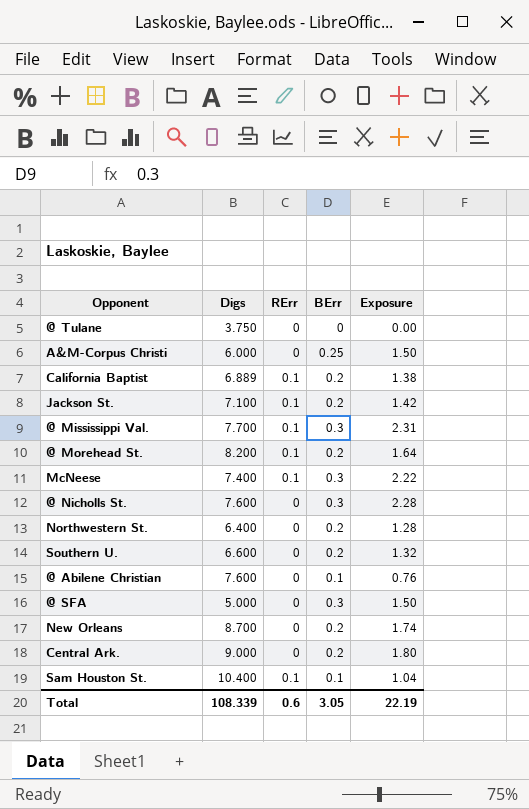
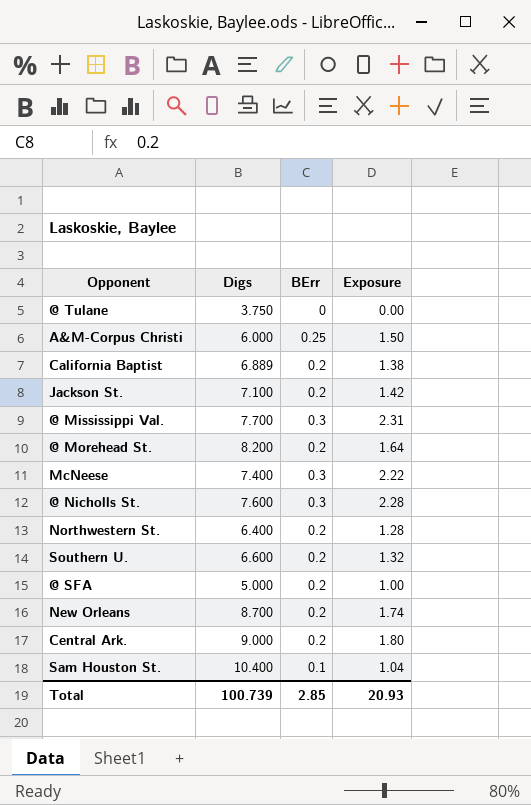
column RErr | position: 3 -> none
row @ Abilene Christian: 7.600 | 0 | 0.1 | 0.76 -> none
@ SFA | BErr: 0.3 -> 0.2
@ SFA | Exposure: 1.50 -> 1.00
Total | Digs: 108.339 -> 100.739
Total | BErr: 3.05 -> 2.85
Total | Exposure: 22.19 -> 20.93

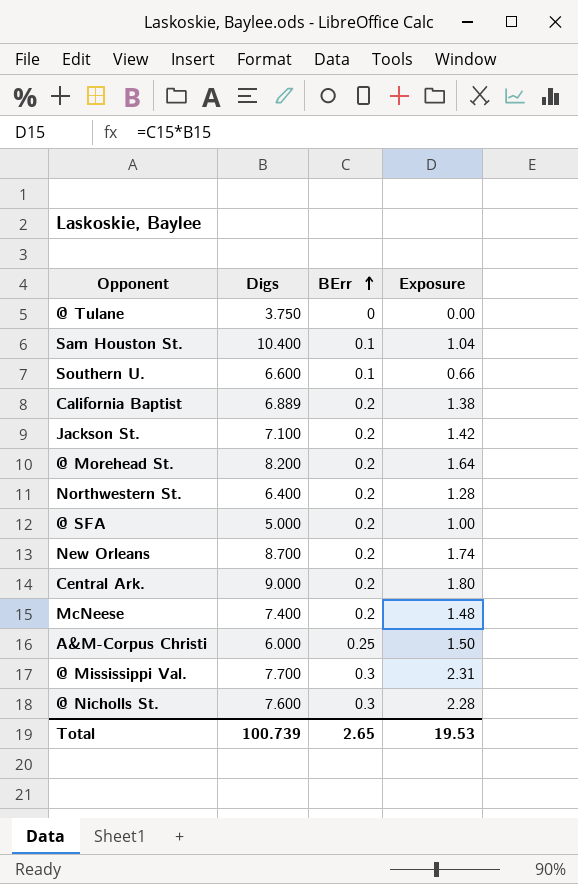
row order: none -> BErr ascending
Southern U. | BErr: 0.2 -> 0.1
Southern U. | Exposure: 1.32 -> 0.66
McNeese | BErr: 0.3 -> 0.2
McNeese | Exposure: 2.22 -> 1.48
Total | BErr: 2.85 -> 2.65
Total | Exposure: 20.93 -> 19.53

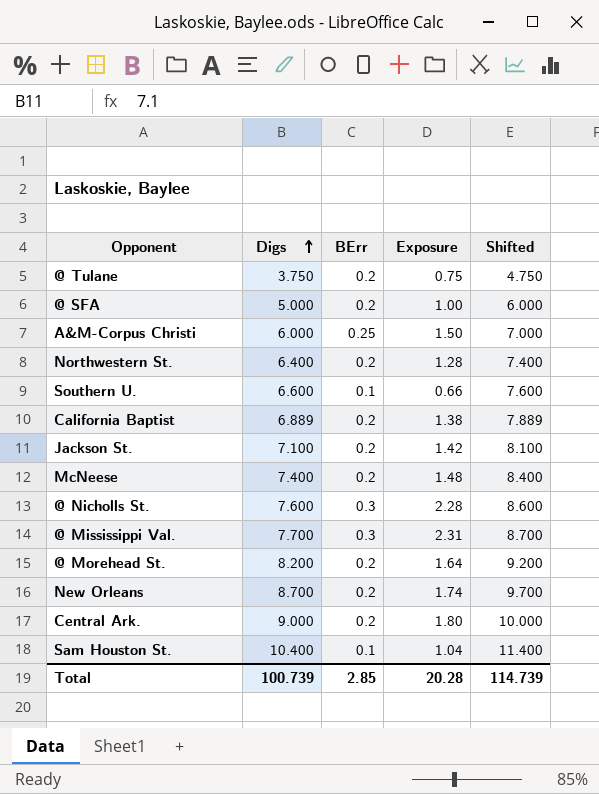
row order: BErr ascending -> Digs ascending
column Shifted | formula: none -> [Digs] + 1
@ Tulane | BErr: 0 -> 0.2
@ Tulane | Exposure: 0.00 -> 0.75
Total | BErr: 2.65 -> 2.85
Total | Exposure: 19.53 -> 20.28

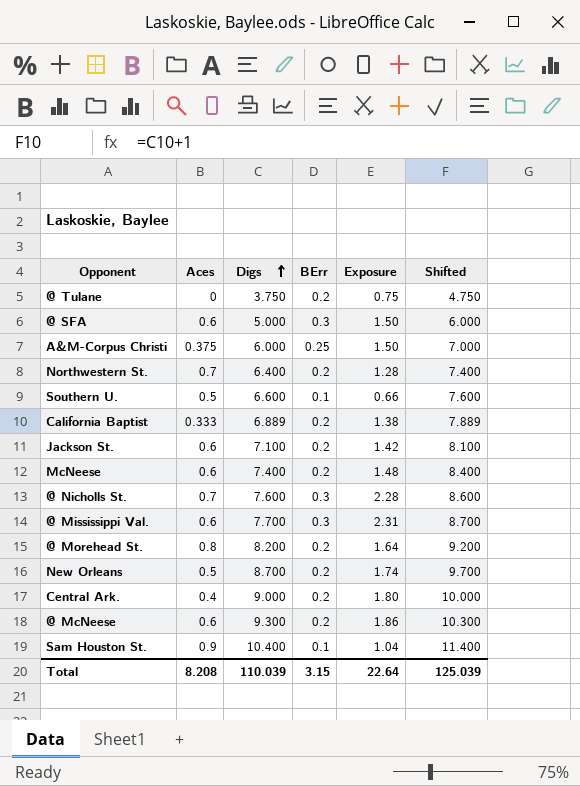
column Aces | position: none -> 2
@ SFA | BErr: 0.2 -> 0.3
@ SFA | Exposure: 1.00 -> 1.50
row @ McNeese: none -> 0.6 | 9.300 | 0.2 | 1.86 | 10.300
Total | Digs: 100.739 -> 110.039
Total | BErr: 2.85 -> 3.15
Total | Exposure: 20.28 -> 22.64
Total | Shifted: 114.739 -> 125.039

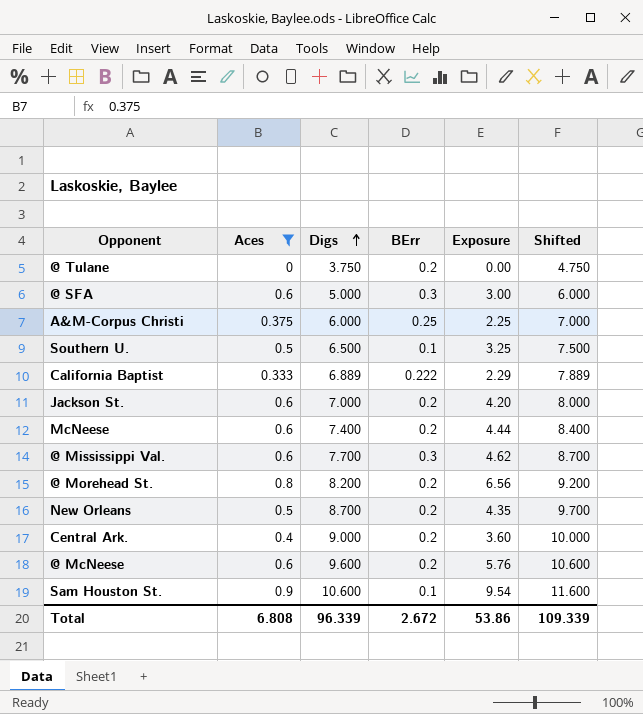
filter: none -> Aces != 0.7
column Exposure | formula: [Digs] * [BErr] -> [Aces] * [Digs]
Southern U. | Digs: 6.600 -> 6.500
Southern U. | Shifted: 7.600 -> 7.500
California Baptist | BErr: 0.2 -> 0.222
Jackson St. | Digs: 7.100 -> 7.000
Jackson St. | Shifted: 8.100 -> 8.000
@ McNeese | Digs: 9.300 -> 9.600
@ McNeese | Shifted: 10.300 -> 10.600
Sam Houston St. | Digs: 10.400 -> 10.600
Sam Houston St. | Shifted: 11.400 -> 11.600
Total | Aces: 8.208 -> 6.808
Total | Digs: 110.039 -> 96.339
Total | BErr: 3.15 -> 2.672
Total | Exposure: 22.64 -> 53.86
Total | Shifted: 125.039 -> 109.339

